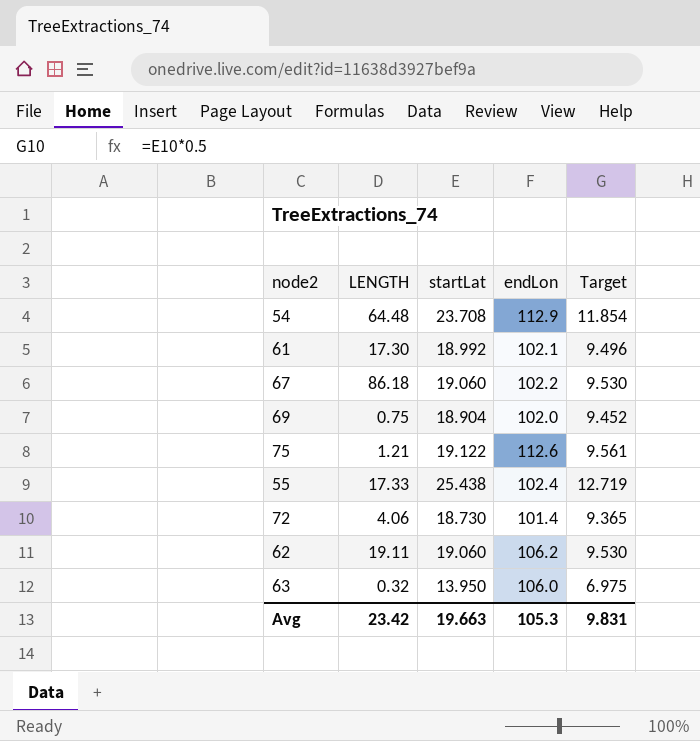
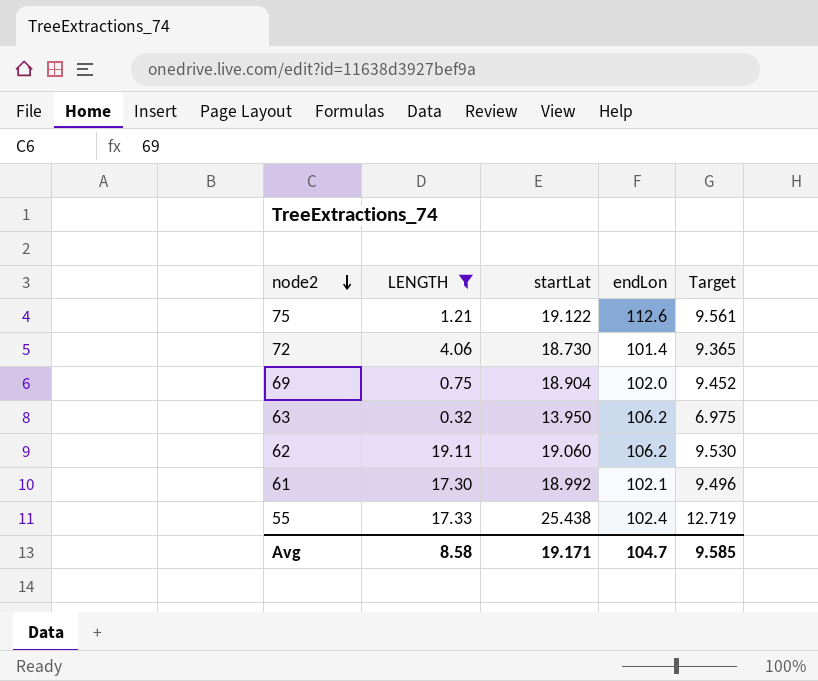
filter: none -> LENGTH <= 19.11
row order: none -> node2 descending
63 | endLon: 106.0 -> 106.2
Avg | LENGTH: 23.42 -> 8.58
Avg | startLat: 19.663 -> 19.171
Avg | endLon: 105.3 -> 104.7
Avg | Target: 9.831 -> 9.585

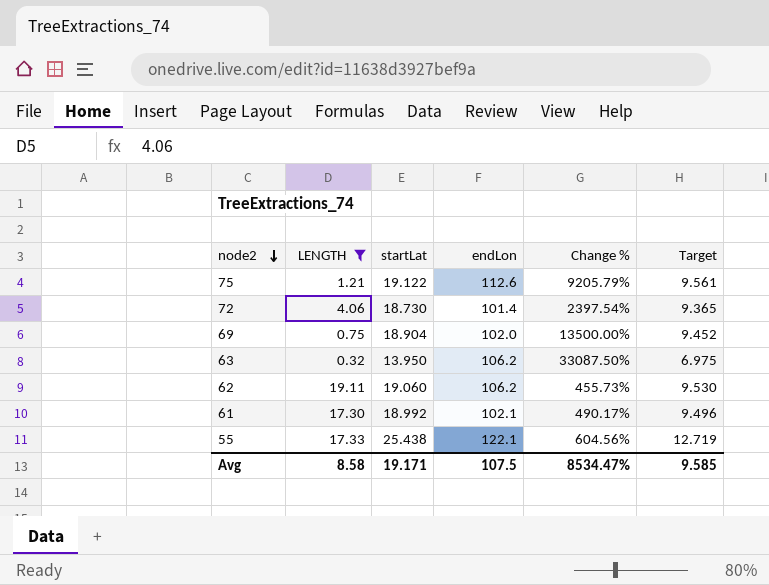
column Change % | formula: none -> ([endLon] - [LENGTH]) / [LENGTH]
55 | endLon: 102.4 -> 122.1
Avg | endLon: 104.7 -> 107.5

